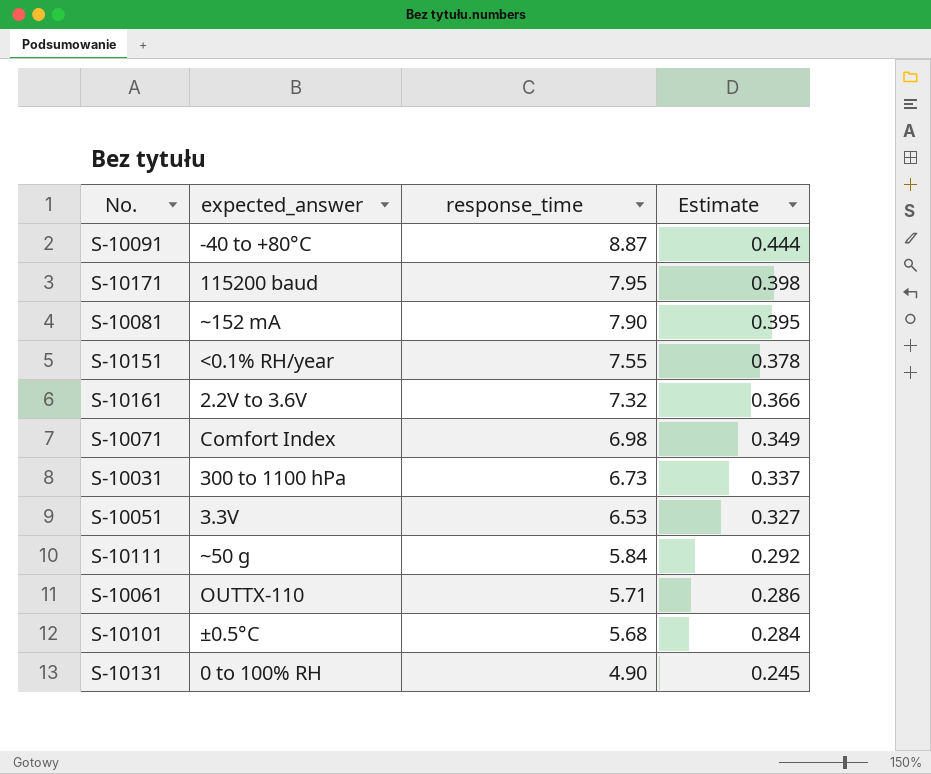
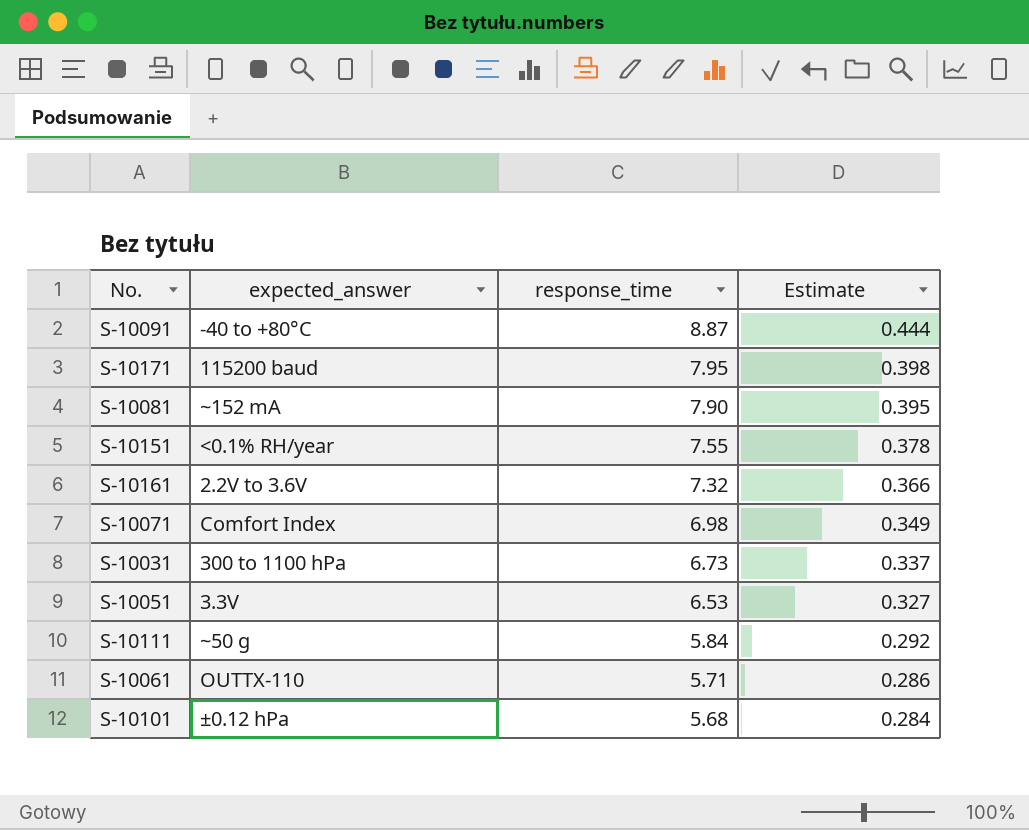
row S-10131: 0 to 100% RH | 4.90 | 0.245 -> none
S-10101 | expected_answer: ±0.5°C -> ±0.12 hPa

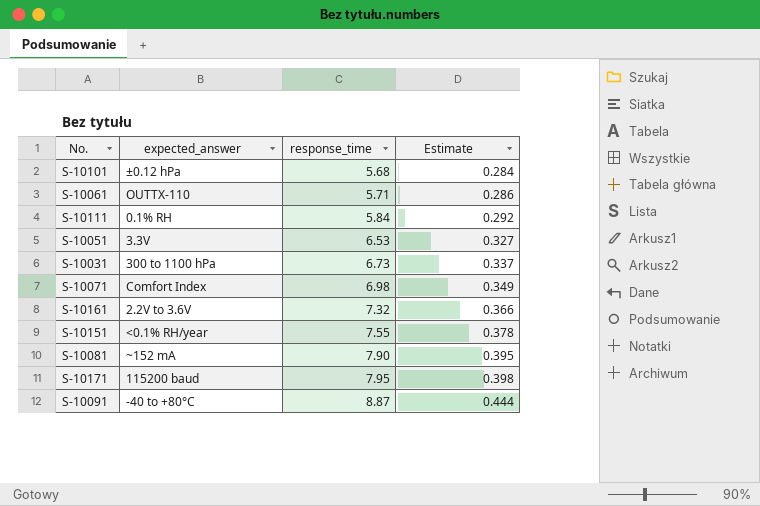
row order: response_time descending -> response_time ascending
S-10111 | expected_answer: ~50 g -> 0.1% RH

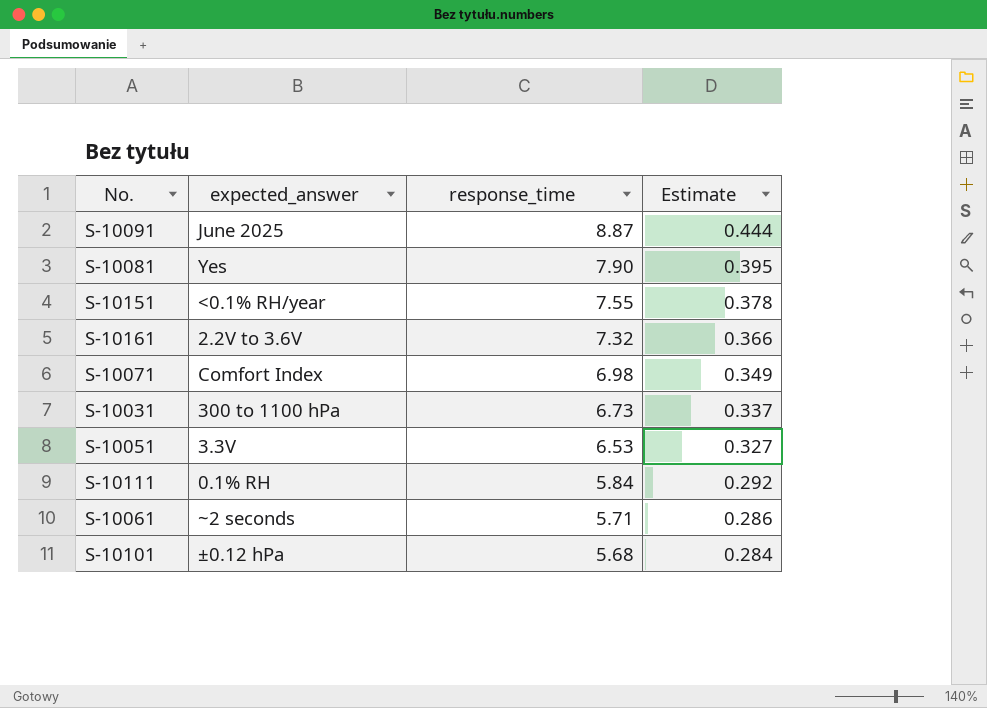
row order: response_time ascending -> response_time descending
row S-10171: 115200 baud | 7.95 | 0.398 -> none
S-10091 | expected_answer: -40 to +80°C -> June 2025
S-10081 | expected_answer: ~152 mA -> Yes
S-10061 | expected_answer: OUTTX-110 -> ~2 seconds

